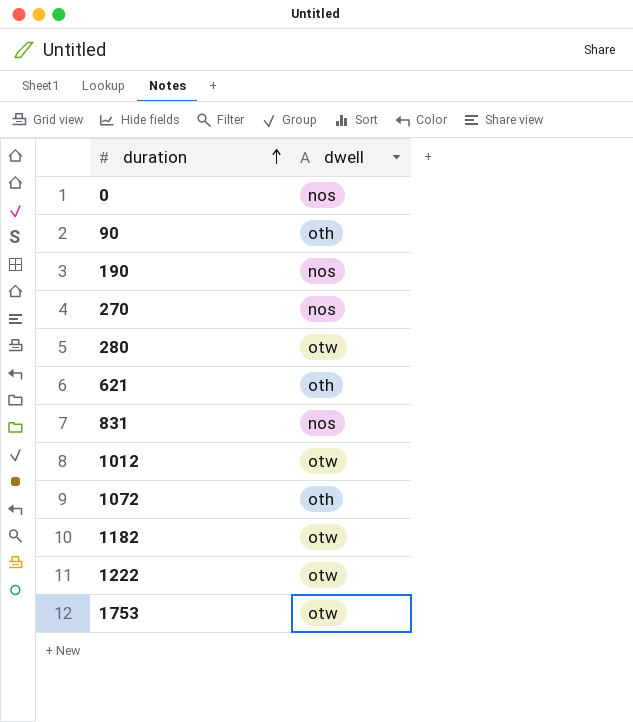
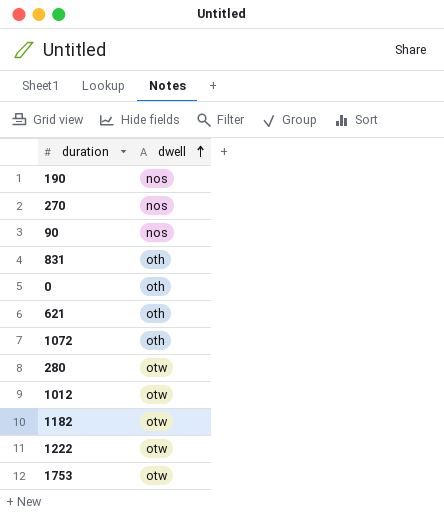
row order: duration ascending -> dwell ascending
90 | dwell: oth -> nos
831 | dwell: nos -> oth
0 | dwell: nos -> oth

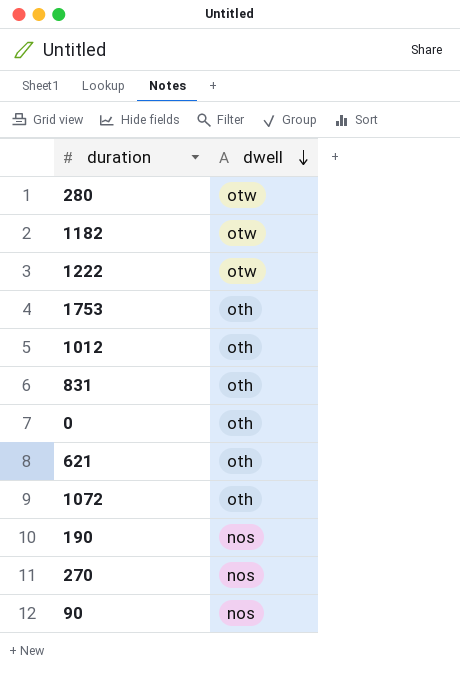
row order: dwell ascending -> dwell descending
1753 | dwell: otw -> oth
1012 | dwell: otw -> oth

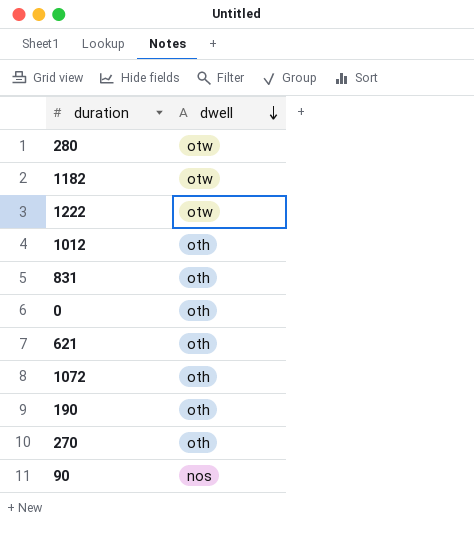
row 1753: oth -> none
190 | dwell: nos -> oth
270 | dwell: nos -> oth

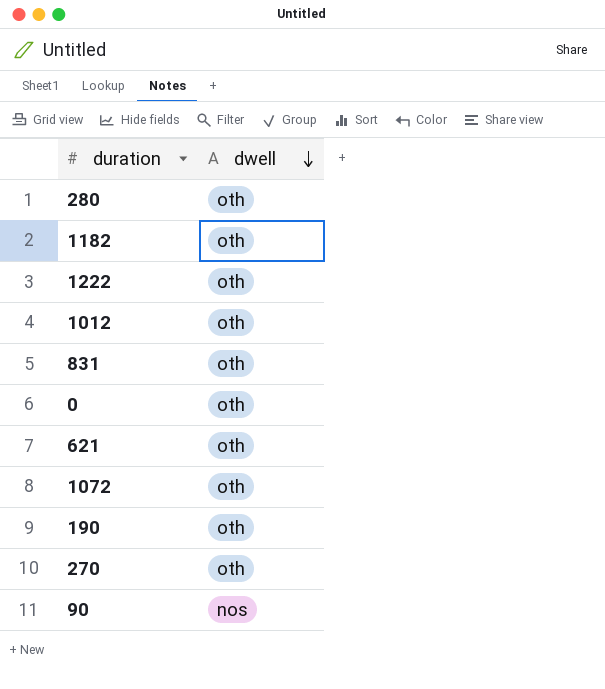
280 | dwell: otw -> oth
1182 | dwell: otw -> oth
1222 | dwell: otw -> oth

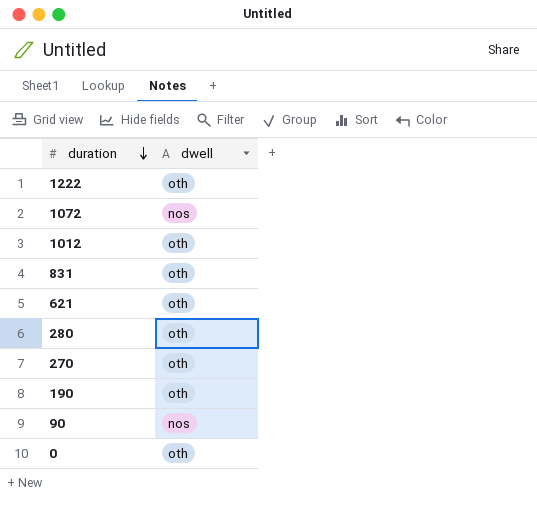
row order: dwell descending -> duration descending
row 1182: oth -> none
1072 | dwell: oth -> nos

